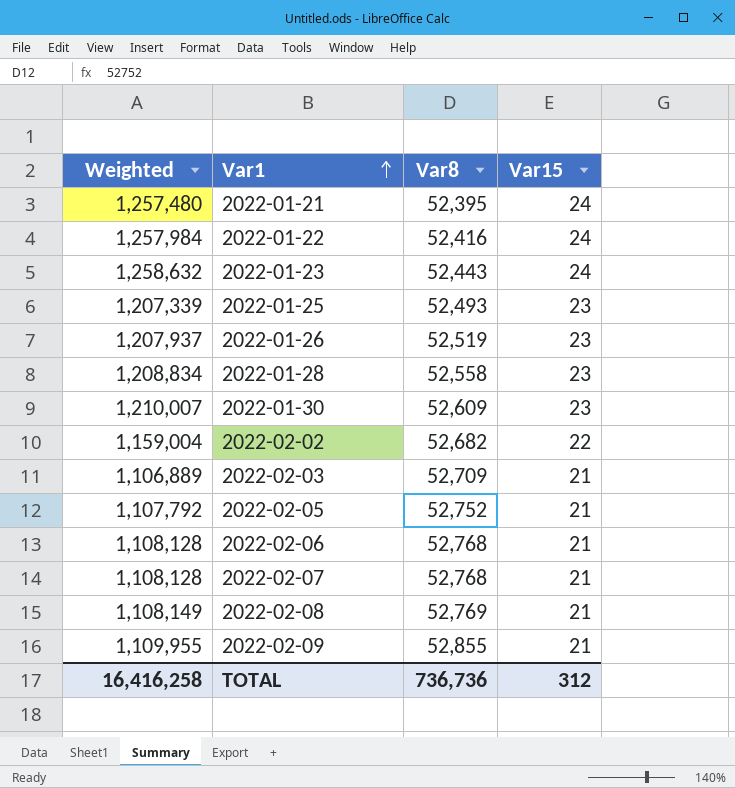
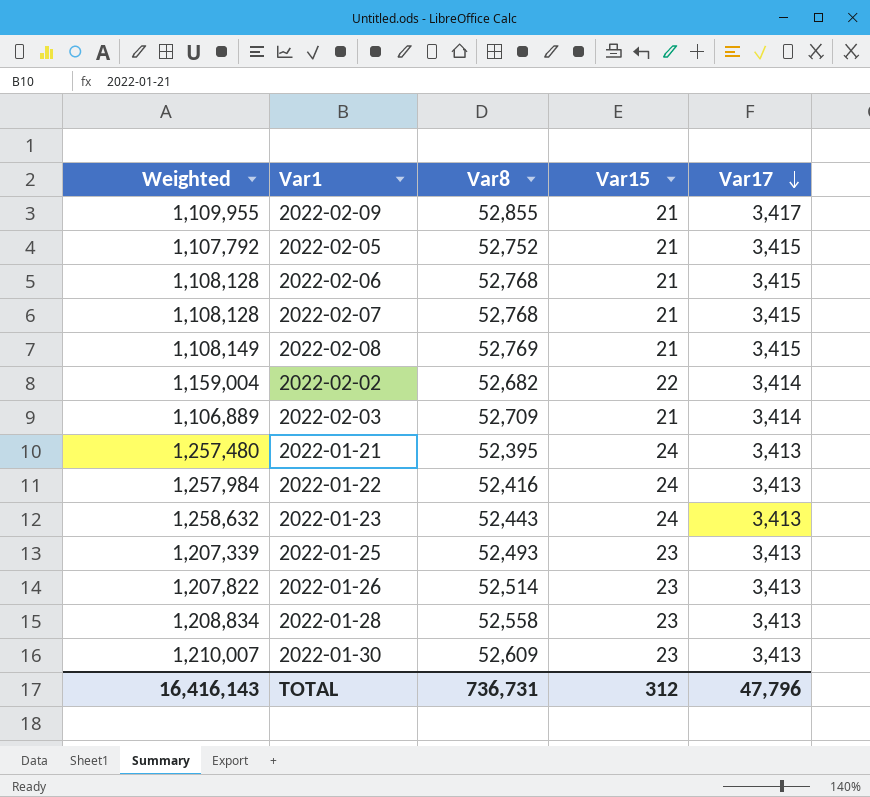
row order: Var1 ascending -> Var17 descending
column Var17 | position: none -> 5
2022-01-26 | Weighted: 1,207,937 -> 1,207,822
2022-01-26 | Var8: 52,519 -> 52,514
TOTAL | Weighted: 16,416,258 -> 16,416,143
TOTAL | Var8: 736,736 -> 736,731

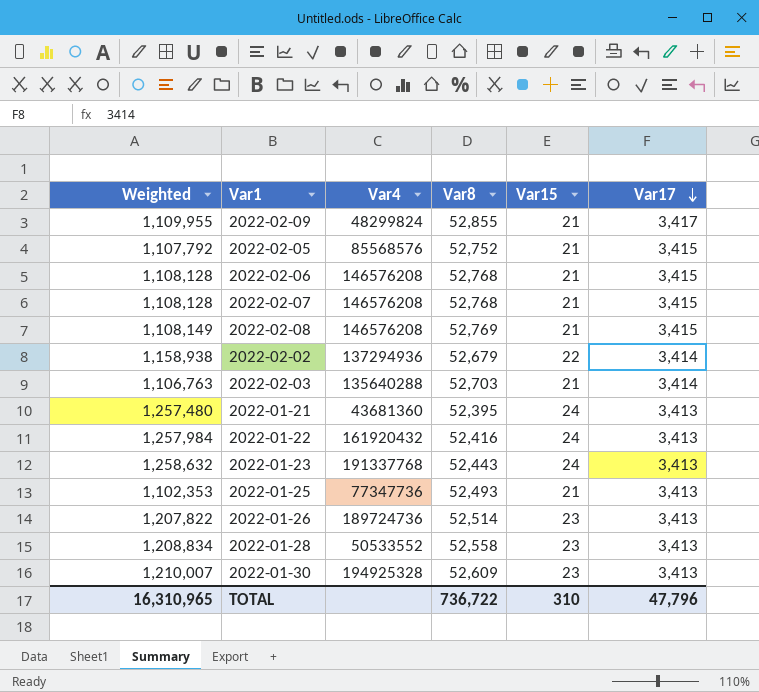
column Var4 | position: none -> 3
2022-02-02 | Weighted: 1,159,004 -> 1,158,938
2022-02-02 | Var8: 52,682 -> 52,679
2022-02-03 | Weighted: 1,106,889 -> 1,106,763
2022-02-03 | Var8: 52,709 -> 52,703
2022-01-25 | Weighted: 1,207,339 -> 1,102,353
2022-01-25 | Var15: 23 -> 21
TOTAL | Weighted: 16,416,143 -> 16,310,965
TOTAL | Var8: 736,731 -> 736,722
TOTAL | Var15: 312 -> 310

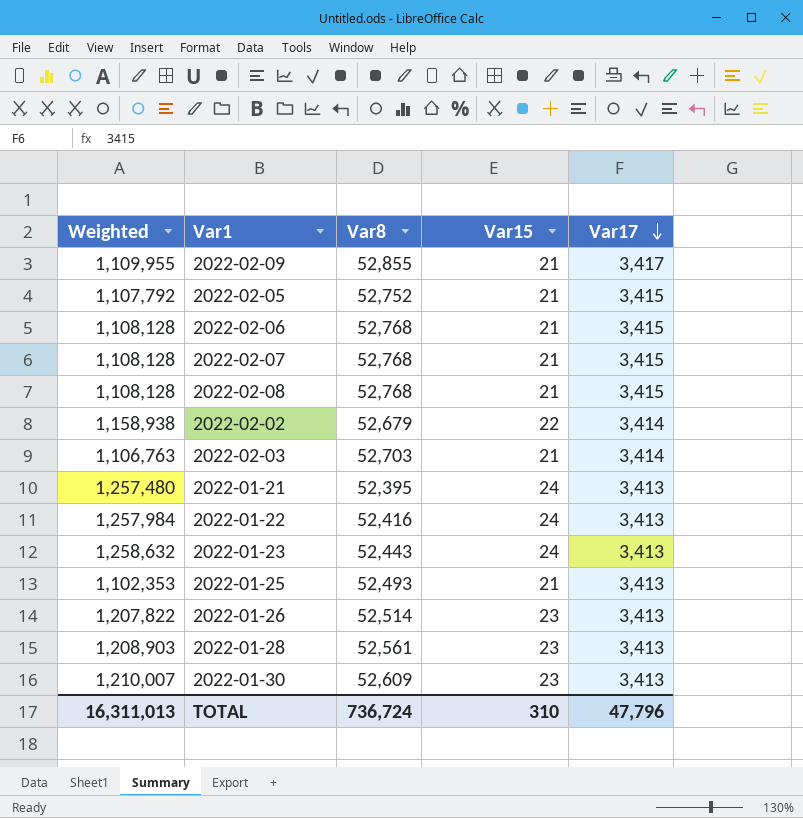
column Var4 | position: 3 -> none
2022-02-08 | Weighted: 1,108,149 -> 1,108,128
2022-02-08 | Var8: 52,769 -> 52,768
2022-01-28 | Weighted: 1,208,834 -> 1,208,903
2022-01-28 | Var8: 52,558 -> 52,561
TOTAL | Weighted: 16,310,965 -> 16,311,013
TOTAL | Var8: 736,722 -> 736,724

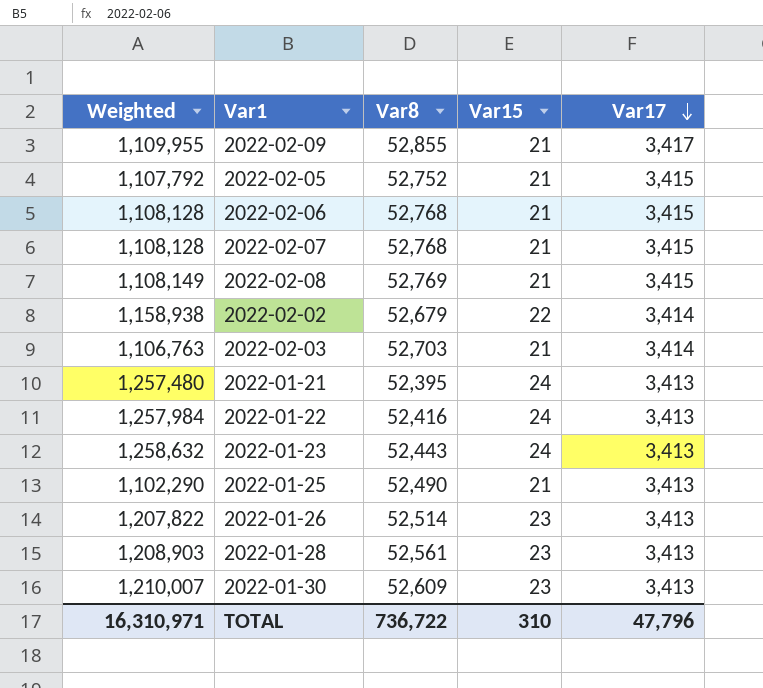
2022-02-08 | Weighted: 1,108,128 -> 1,108,149
2022-02-08 | Var8: 52,768 -> 52,769
2022-01-25 | Weighted: 1,102,353 -> 1,102,290
2022-01-25 | Var8: 52,493 -> 52,490
TOTAL | Weighted: 16,311,013 -> 16,310,971
TOTAL | Var8: 736,724 -> 736,722

